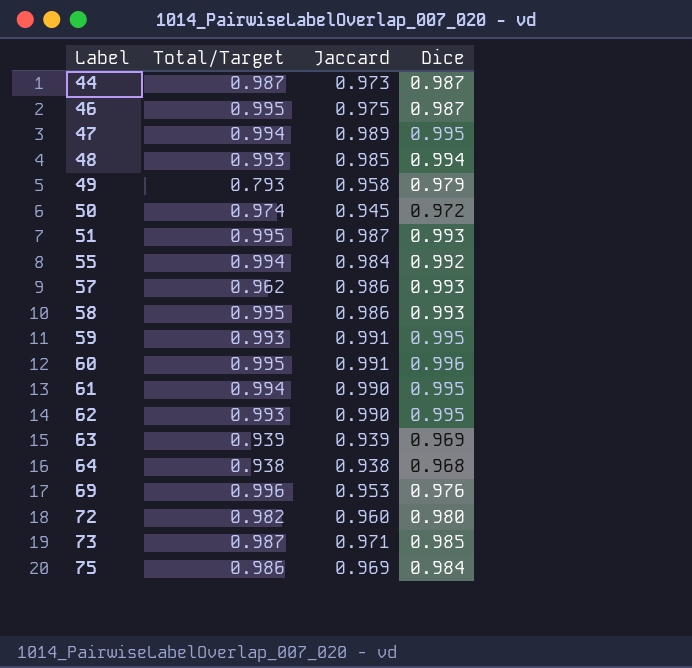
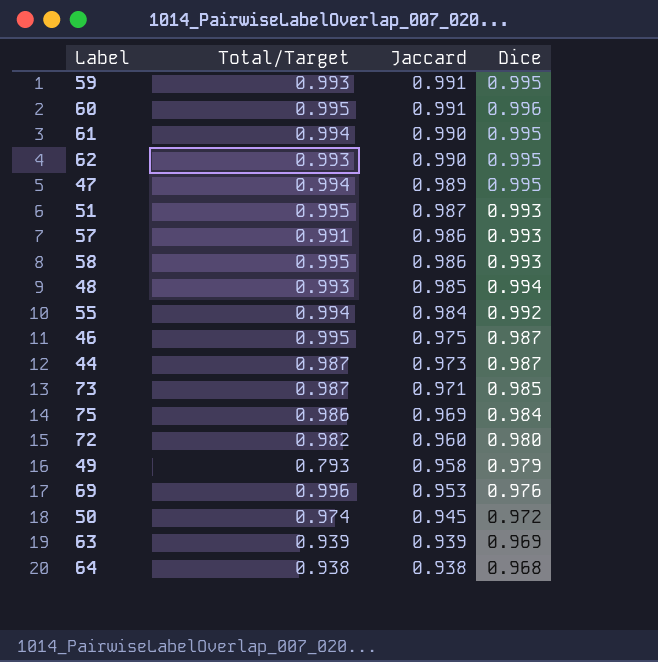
row order: Label ascending -> Jaccard descending
57 | Total/Target: 0.962 -> 0.991

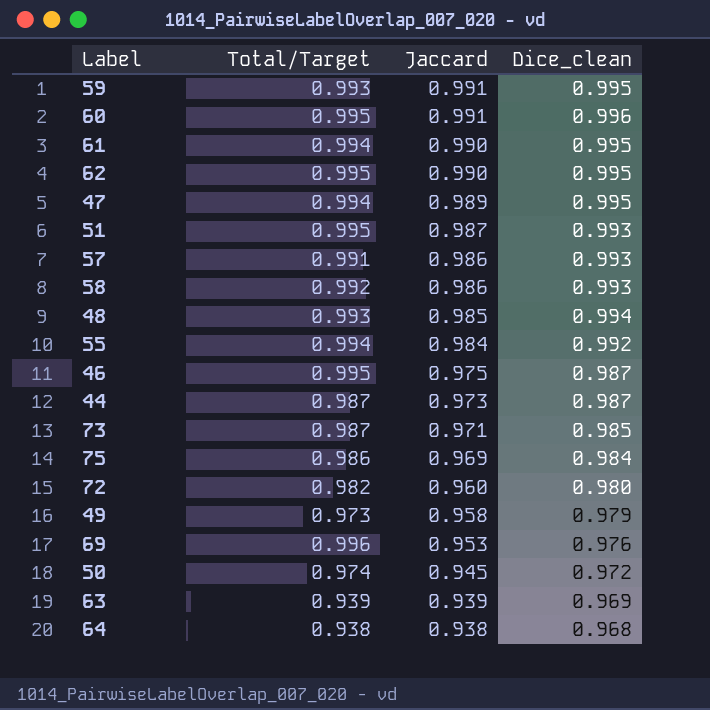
column name: Dice -> Dice_clean
62 | Total/Target: 0.993 -> 0.995
58 | Total/Target: 0.995 -> 0.992
49 | Total/Target: 0.793 -> 0.973

